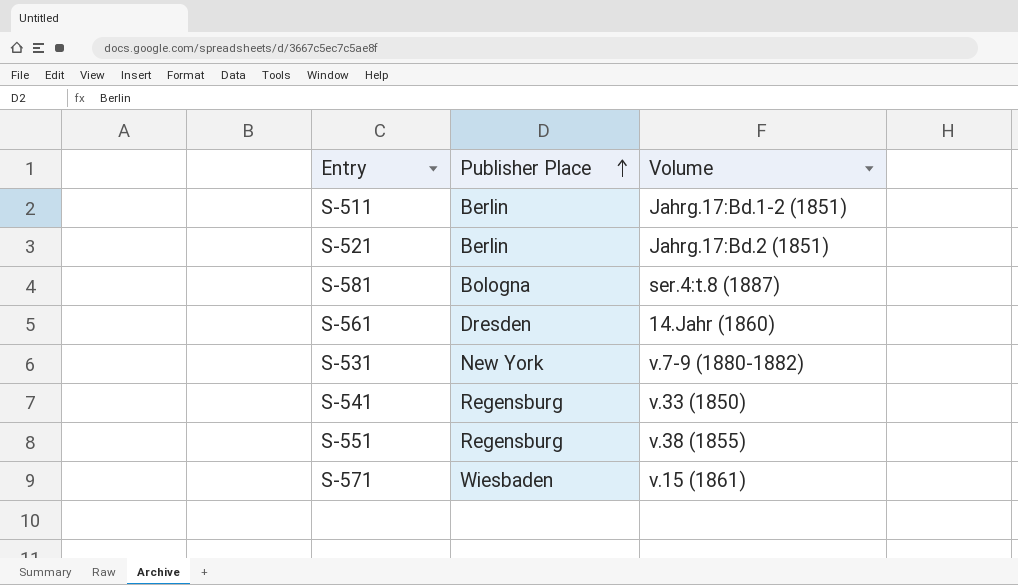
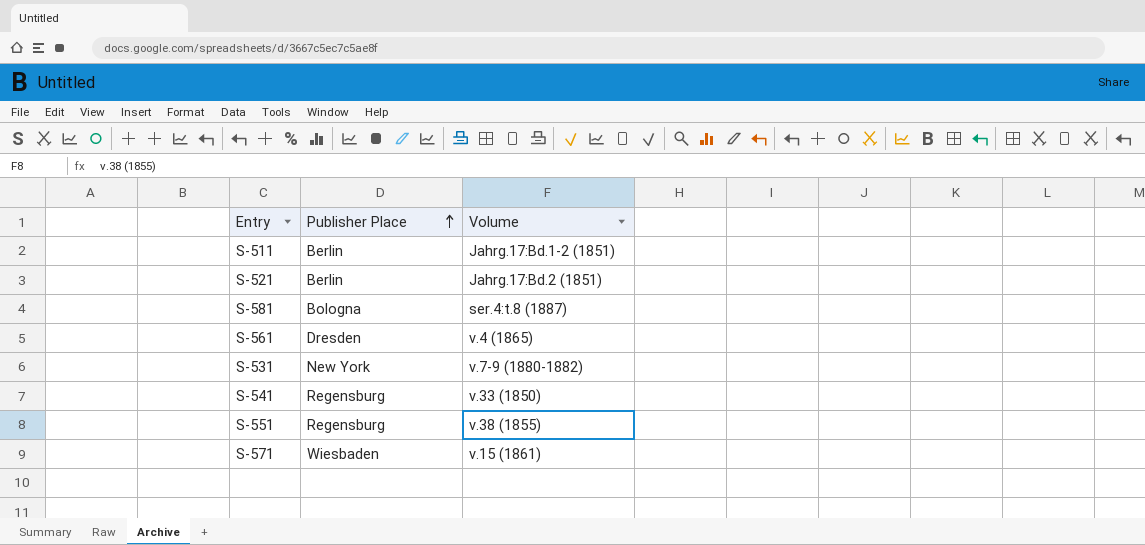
S-561 | Volume: 14.Jahr (1860) -> v.4 (1865)

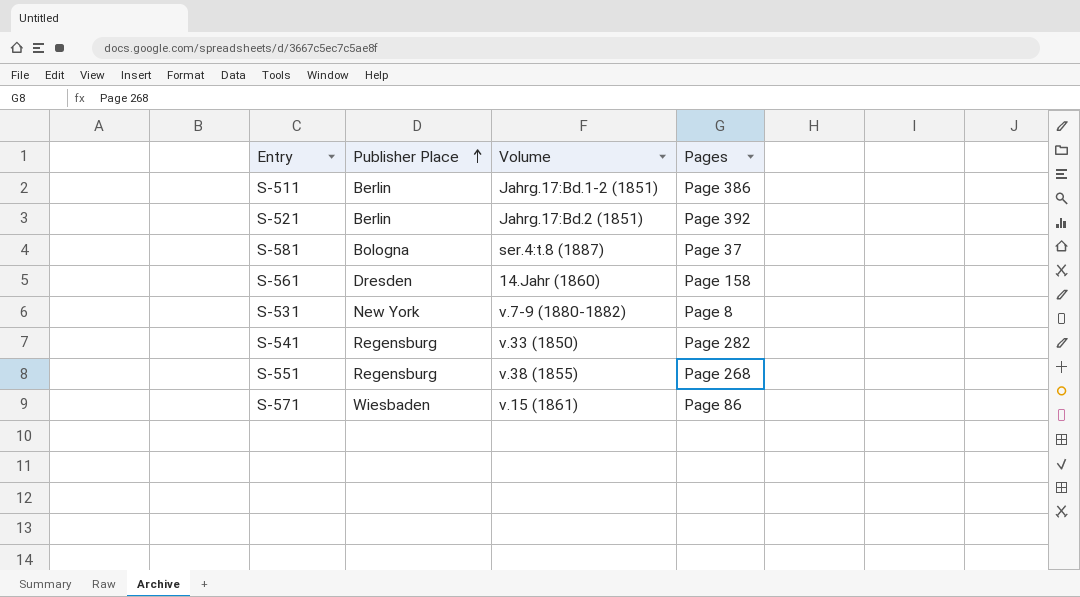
column Pages | position: none -> 4
S-561 | Volume: v.4 (1865) -> 14.Jahr (1860)

